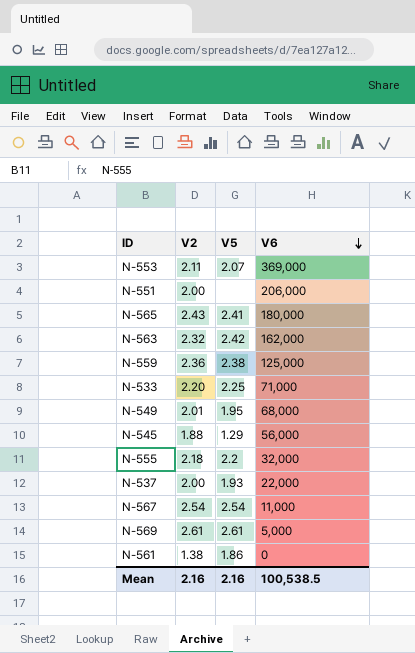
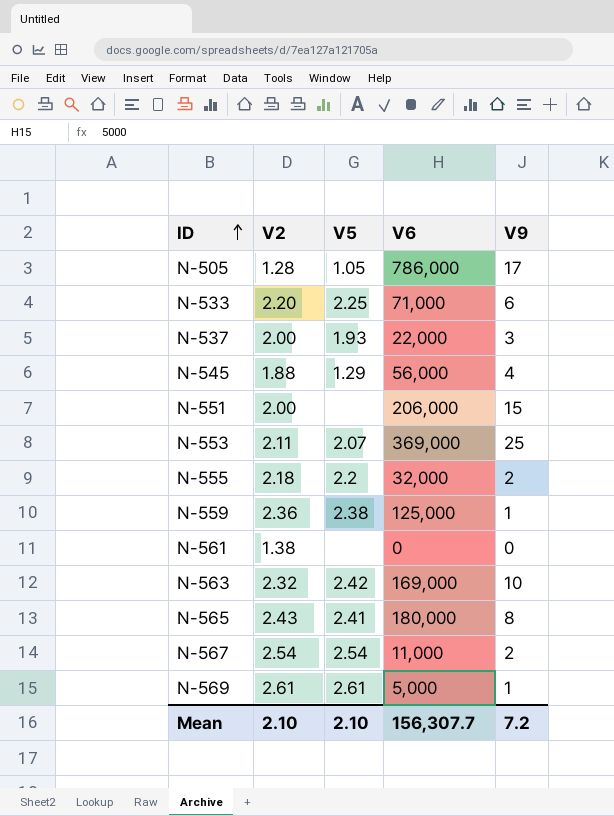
row order: V6 descending -> ID ascending
column V9 | position: none -> 5
row N-549: 2.01 | 1.95 | 68,000 -> none
row N-505: none -> 1.28 | 1.05 | 786,000 | 17
N-561 | V5: 1.86 -> none
N-563 | V6: 162,000 -> 169,000
Mean | V2: 2.16 -> 2.10
Mean | V5: 2.16 -> 2.10
Mean | V6: 100,538.5 -> 156,307.7

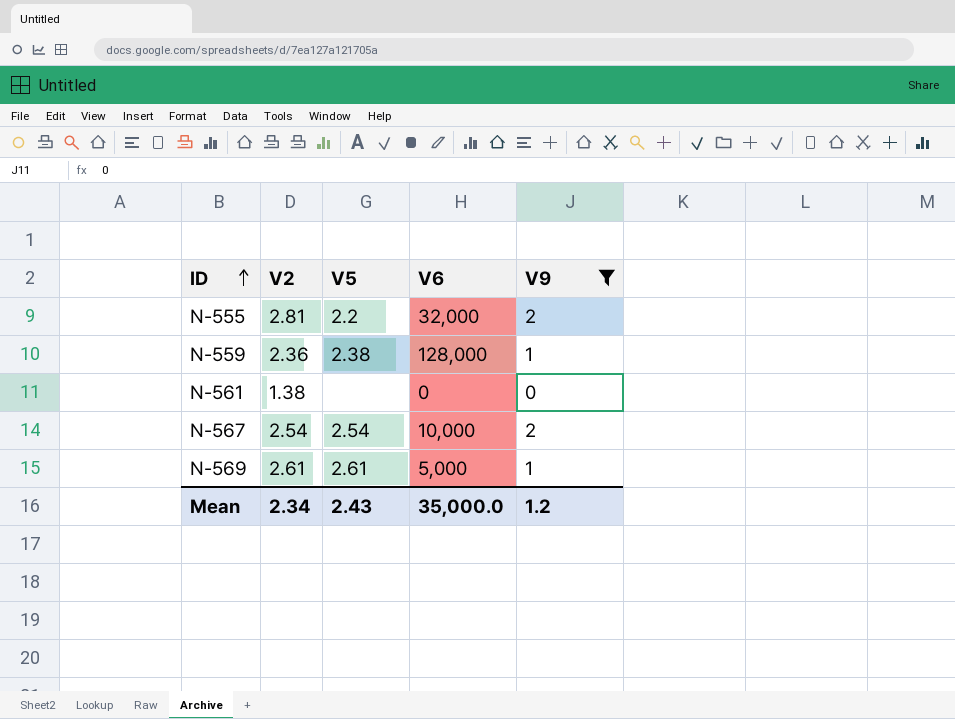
filter: none -> V9 <= 2
N-555 | V2: 2.18 -> 2.81
N-559 | V6: 125,000 -> 128,000
N-567 | V6: 11,000 -> 10,000
Mean | V2: 2.10 -> 2.34
Mean | V5: 2.10 -> 2.43
Mean | V6: 156,307.7 -> 35,000.0
Mean | V9: 7.2 -> 1.2

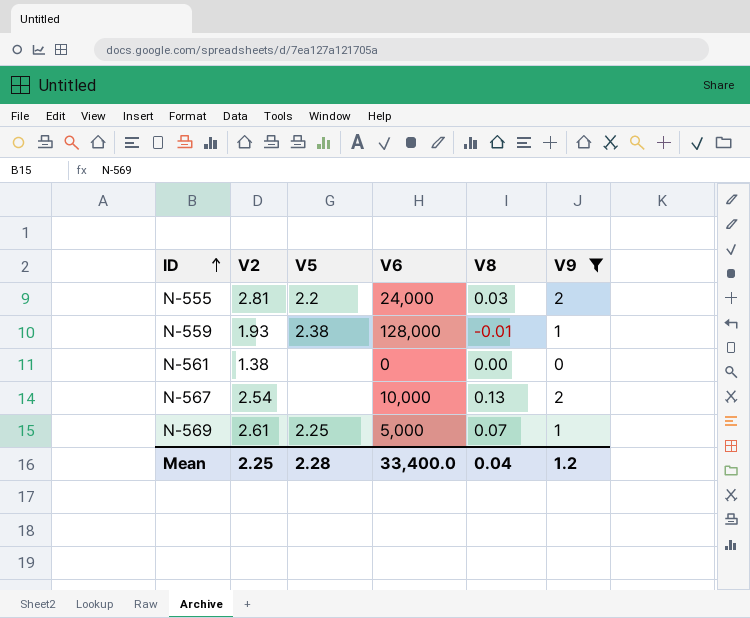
column V8 | position: none -> 5
N-555 | V6: 32,000 -> 24,000
N-559 | V2: 2.36 -> 1.93
N-567 | V5: 2.54 -> none
N-569 | V5: 2.61 -> 2.25
Mean | V2: 2.34 -> 2.25
Mean | V5: 2.43 -> 2.28
Mean | V6: 35,000.0 -> 33,400.0

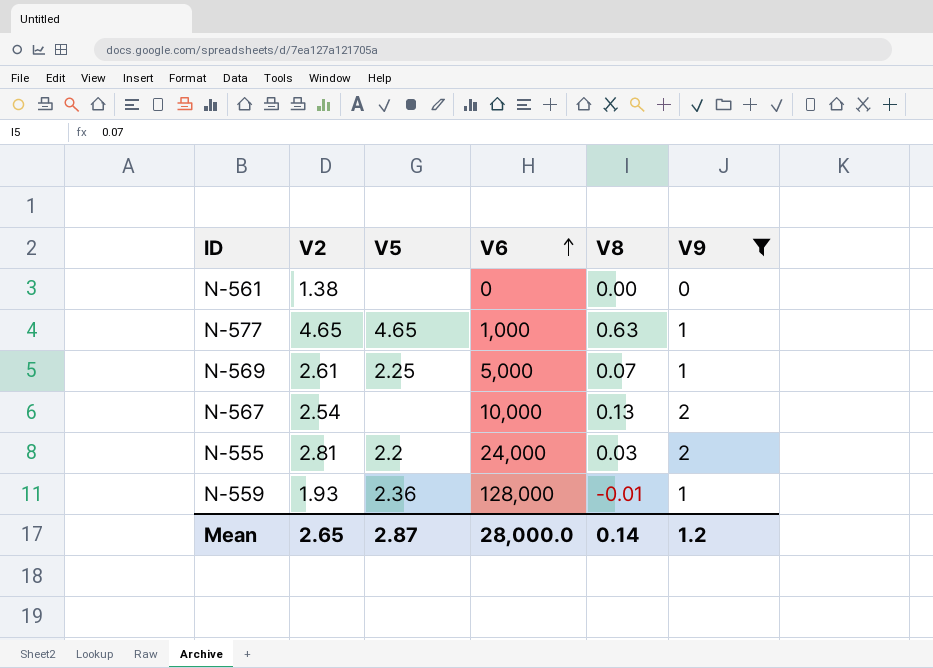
row order: ID ascending -> V6 ascending
row N-577: none -> 4.65 | 4.65 | 1,000 | 0.63 | 1
N-559 | V5: 2.38 -> 2.36
Mean | V2: 2.25 -> 2.65
Mean | V5: 2.28 -> 2.87
Mean | V6: 33,400.0 -> 28,000.0
Mean | V8: 0.04 -> 0.14

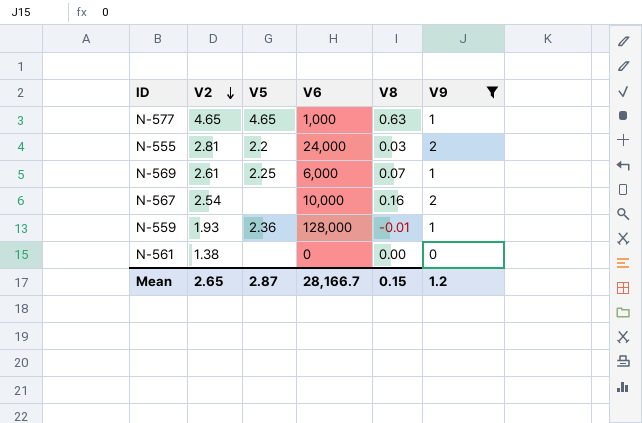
row order: V6 ascending -> V2 descending
N-569 | V6: 5,000 -> 6,000
N-567 | V8: 0.13 -> 0.16
Mean | V6: 28,000.0 -> 28,166.7
Mean | V8: 0.14 -> 0.15

